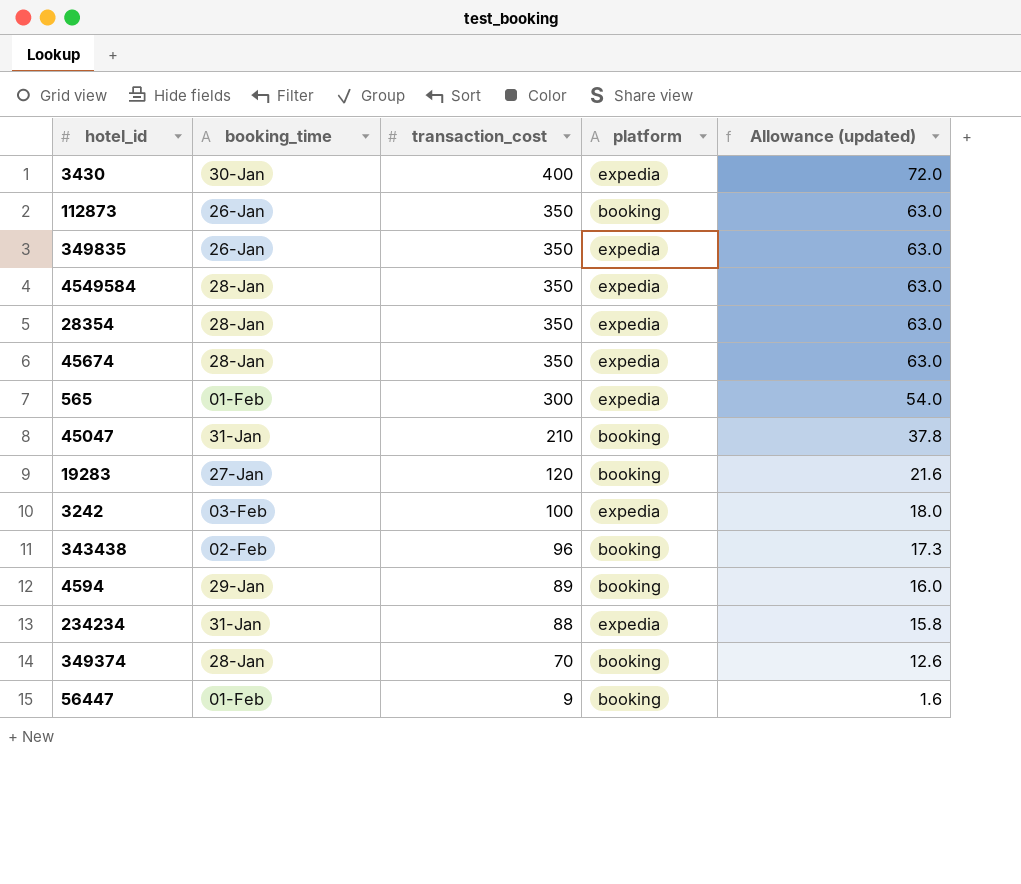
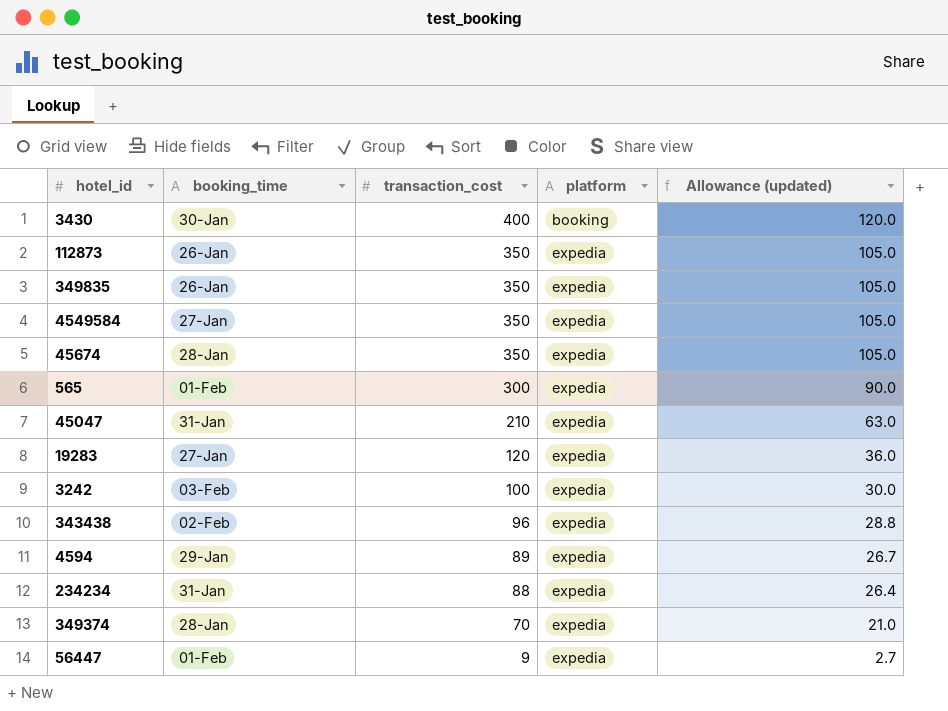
column Allowance (updated) | formula: [transaction_cost] * 0.18 -> [transaction_cost] * 0.3
row 28354: 28-Jan | 350 | expedia | 63.0 -> none
3430 | platform: expedia -> booking
112873 | platform: booking -> expedia
4549584 | booking_time: 28-Jan -> 27-Jan
45047 | platform: booking -> expedia
19283 | platform: booking -> expedia
343438 | platform: booking -> expedia
4594 | platform: booking -> expedia
349374 | platform: booking -> expedia
56447 | platform: booking -> expedia

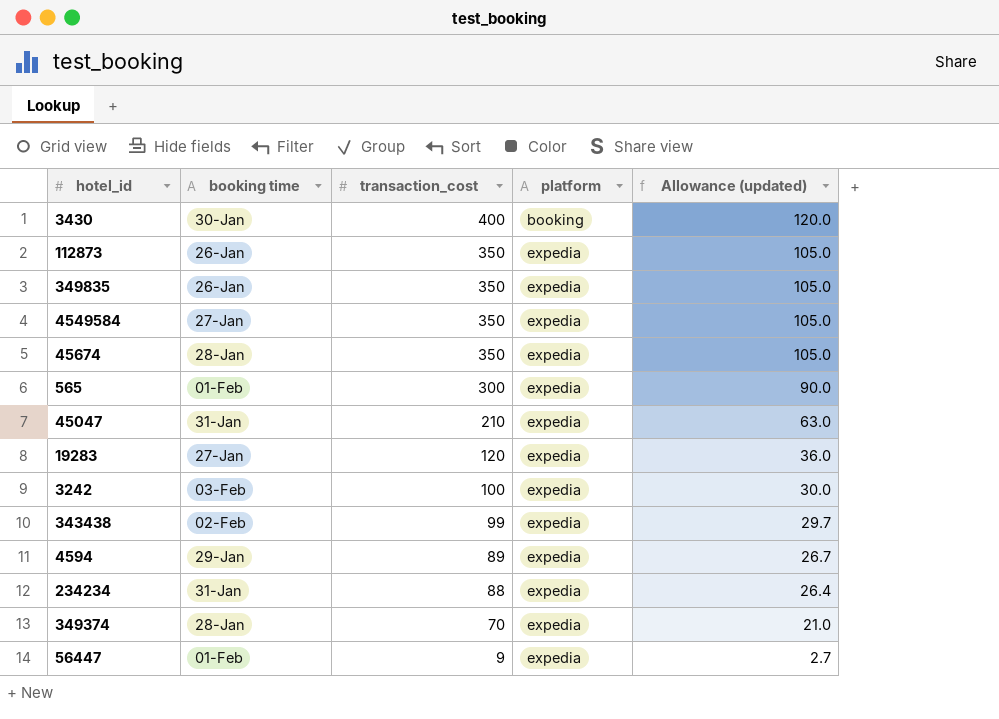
column name: booking_time -> booking time
343438 | transaction_cost: 96 -> 99
343438 | Allowance (updated): 28.8 -> 29.7

